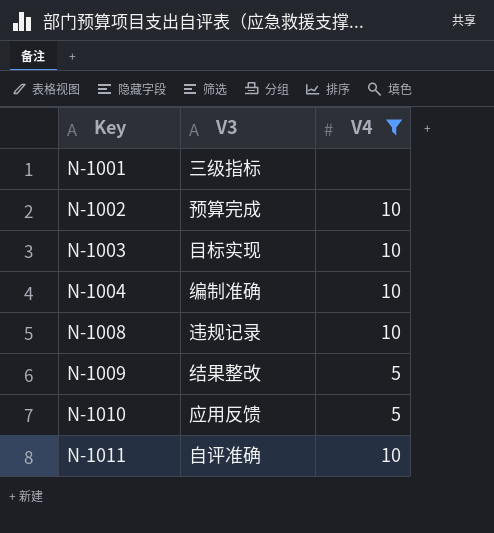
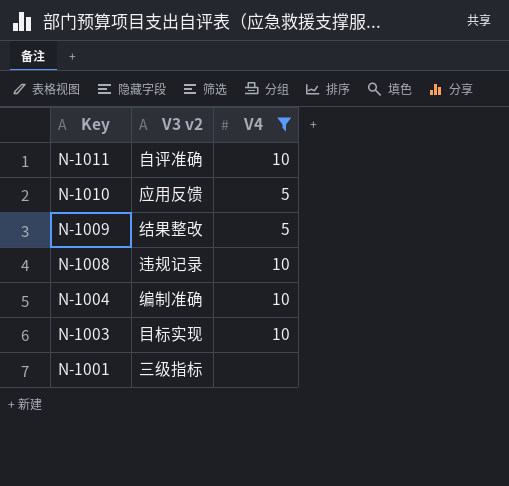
row order: Key ascending -> Key descending
column name: V3 -> V3 v2
row N-1002: 预算完成 | 10 -> none

